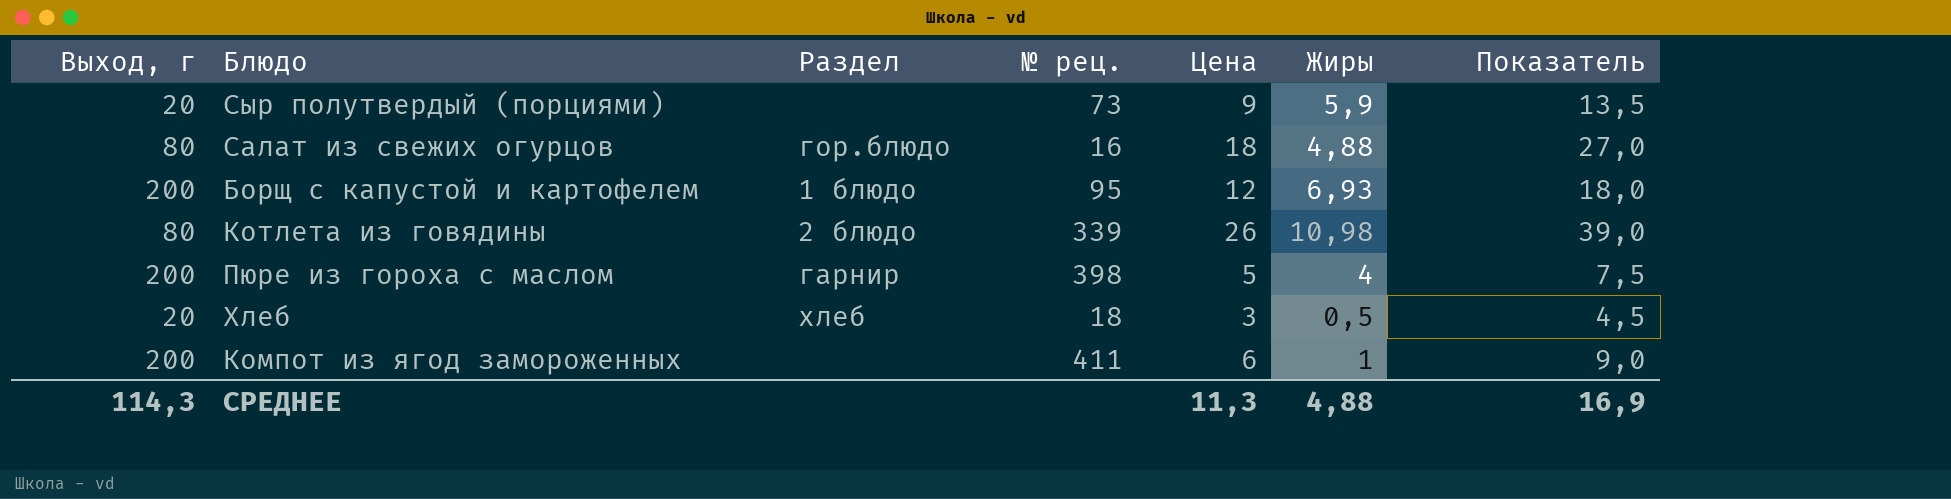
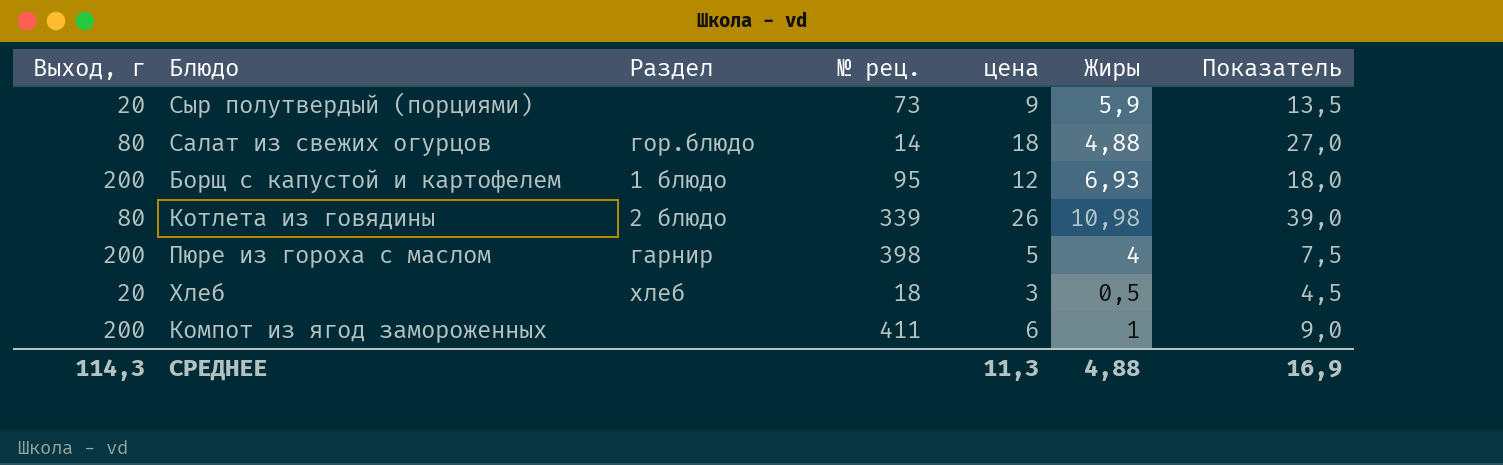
column name: Цена -> цена
Салат из свежих огурцов | № рец.: 16 -> 14

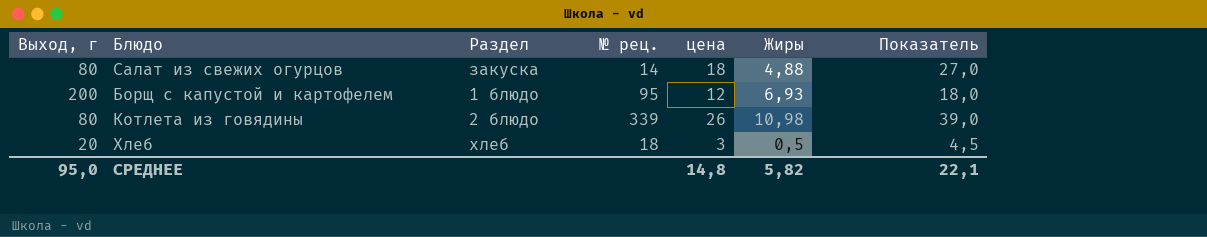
row Сыр полутвердый (порциями): 20 | none | 73 | 9 | 5,9 | 13,5 -> none
row Пюре из гороха с маслом: 200 | гарнир | 398 | 5 | 4 | 7,5 -> none
row Компот из ягод замороженных: 200 | none | 411 | 6 | 1 | 9,0 -> none
Салат из свежих огурцов | Раздел: гор.блюдо -> закуска
СРЕДНЕЕ | Выход, г: 114,3 -> 95,0
СРЕДНЕЕ | цена: 11,3 -> 14,8
СРЕДНЕЕ | Жиры: 4,88 -> 5,82
СРЕДНЕЕ | Показатель: 16,9 -> 22,1

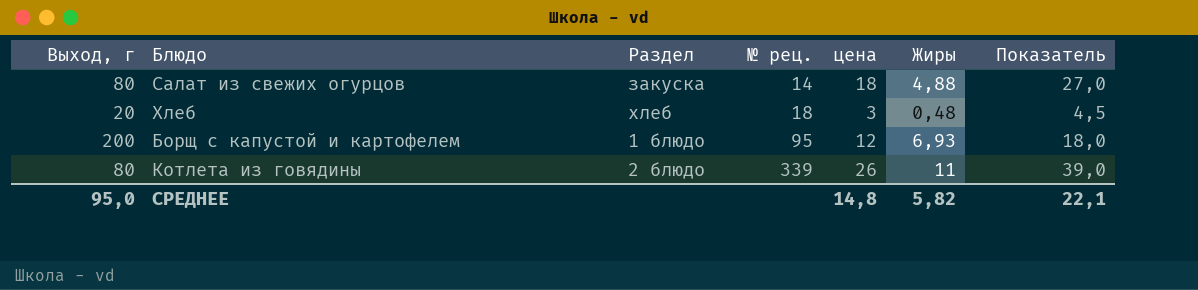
row order: none -> № рец. ascending
Хлеб | Жиры: 0,5 -> 0,48
Котлета из говядины | Жиры: 10,98 -> 11

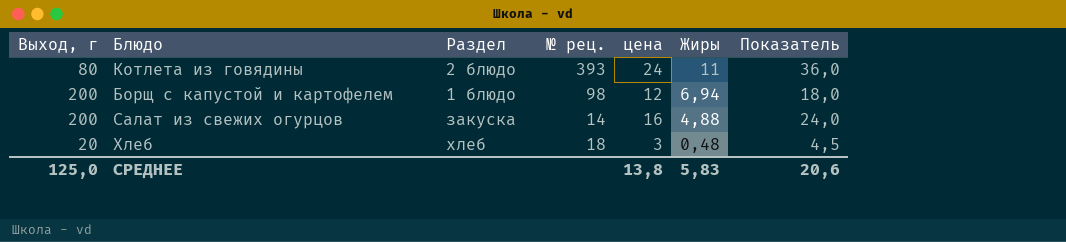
row order: № рец. ascending -> Жиры descending
Котлета из говядины | № рец.: 339 -> 393
Котлета из говядины | цена: 26 -> 24
Котлета из говядины | Показатель: 39,0 -> 36,0
Борщ с капустой и картофелем | № рец.: 95 -> 98
Борщ с капустой и картофелем | Жиры: 6,93 -> 6,94
Салат из свежих огурцов | Выход, г: 80 -> 200
Салат из свежих огурцов | цена: 18 -> 16
Салат из свежих огурцов | Показатель: 27,0 -> 24,0
СРЕДНЕЕ | Выход, г: 95,0 -> 125,0
СРЕДНЕЕ | цена: 14,8 -> 13,8
СРЕДНЕЕ | Жиры: 5,82 -> 5,83
СРЕДНЕЕ | Показатель: 22,1 -> 20,6

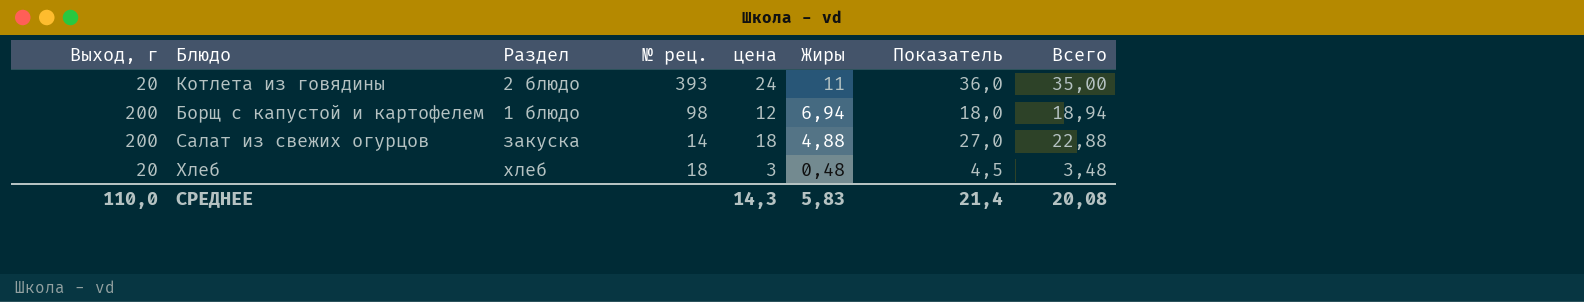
column Всего | formula: none -> [цена] + [Жиры]
Котлета из говядины | Выход, г: 80 -> 20
Салат из свежих огурцов | цена: 16 -> 18
Салат из свежих огурцов | Показатель: 24,0 -> 27,0
СРЕДНЕЕ | Выход, г: 125,0 -> 110,0
СРЕДНЕЕ | цена: 13,8 -> 14,3
СРЕДНЕЕ | Показатель: 20,6 -> 21,4

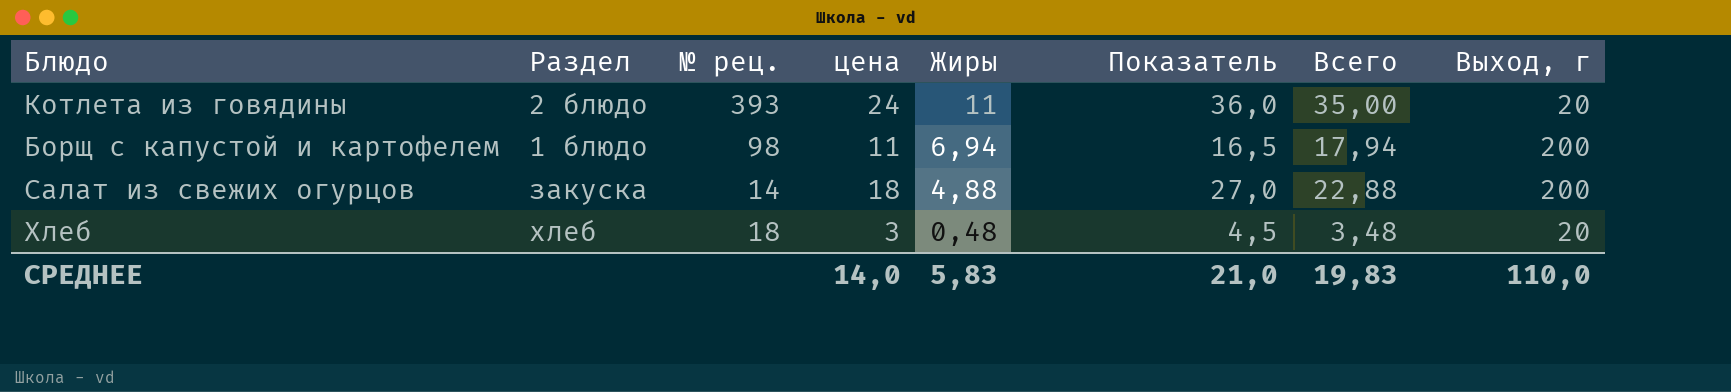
column Выход, г | position: 1 -> 8
Борщ с капустой и картофелем | цена: 12 -> 11
Борщ с капустой и картофелем | Показатель: 18,0 -> 16,5
Борщ с капустой и картофелем | Всего: 18,94 -> 17,94
СРЕДНЕЕ | цена: 14,3 -> 14,0
СРЕДНЕЕ | Показатель: 21,4 -> 21,0
СРЕДНЕЕ | Всего: 20,08 -> 19,83

